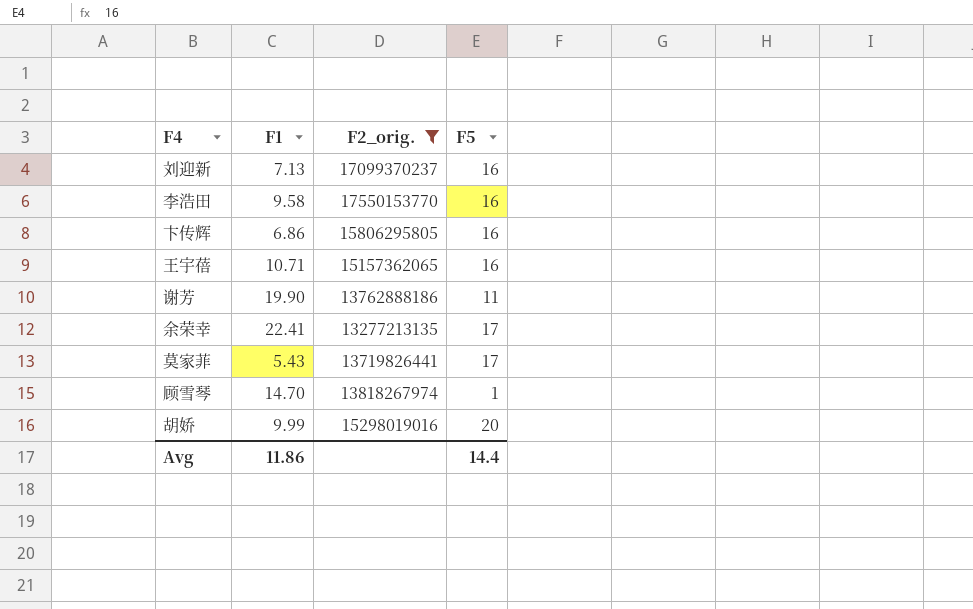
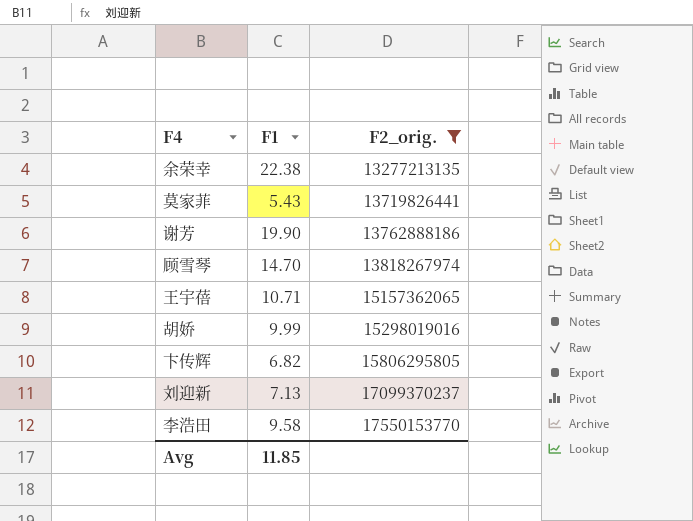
row order: none -> F2_orig. ascending
column F5 | position: 4 -> none
余荣幸 | F1: 22.41 -> 22.38
卞传辉 | F1: 6.86 -> 6.82
Avg | F1: 11.86 -> 11.85

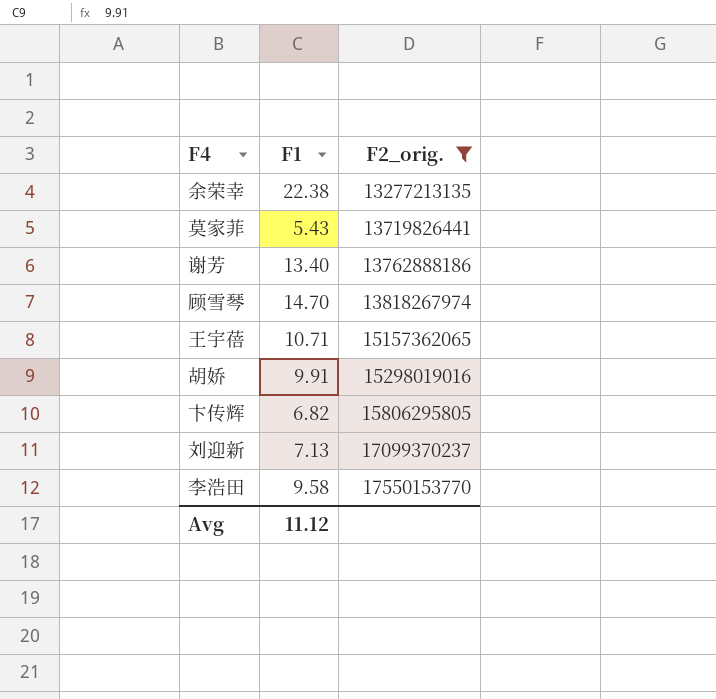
谢芳 | F1: 19.90 -> 13.40
胡娇 | F1: 9.99 -> 9.91
Avg | F1: 11.85 -> 11.12

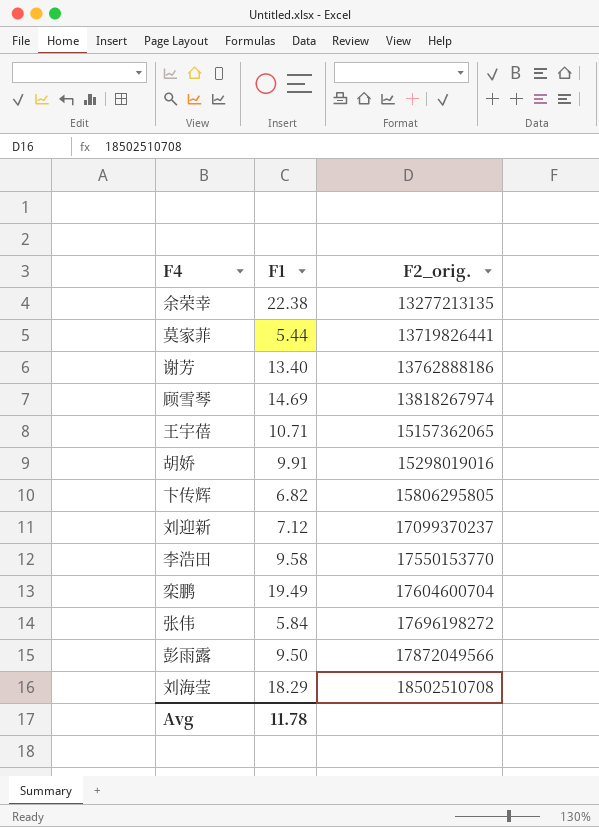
filter: F2_orig. <= 17550153770 -> none
莫家菲 | F1: 5.43 -> 5.44
顾雪琴 | F1: 14.70 -> 14.69
刘迎新 | F1: 7.13 -> 7.12
Avg | F1: 11.12 -> 11.78

